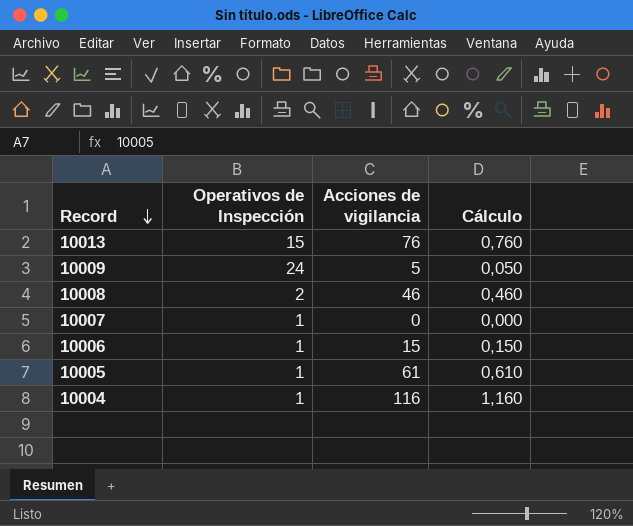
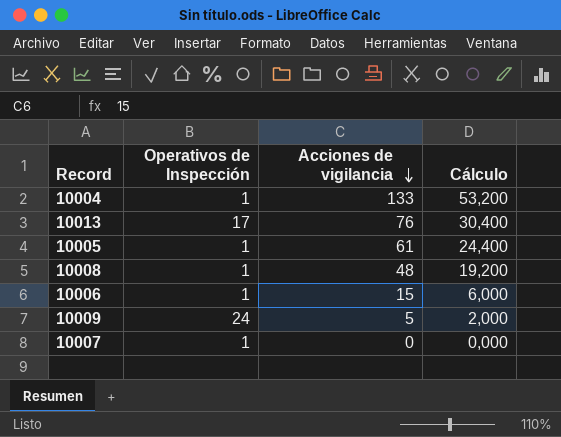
row order: Record descending -> Acciones de vigilancia descending
column Cálculo | formula: [Acciones de vigilancia] * 0,01 -> [Acciones de vigilancia] * 0,4
10004 | Acciones de vigilancia: 116 -> 133
10013 | Operativos de Inspección: 15 -> 17
10008 | Operativos de Inspección: 2 -> 1
10008 | Acciones de vigilancia: 46 -> 48

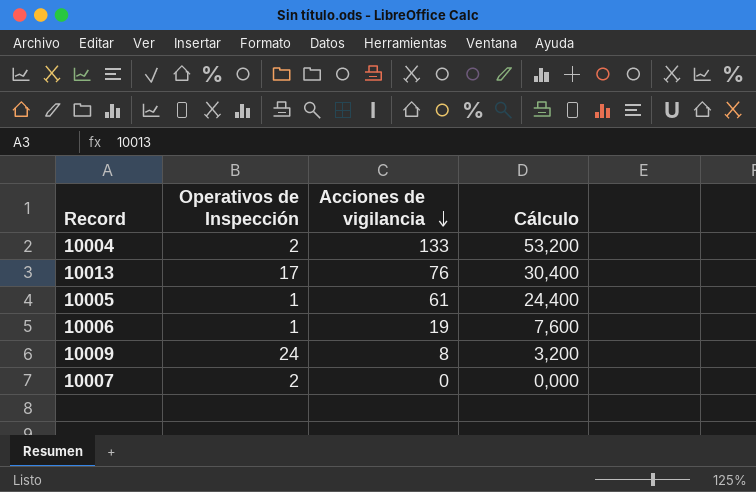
row 10008: 1 | 48 | 19,200 -> none
10004 | Operativos de Inspección: 1 -> 2
10006 | Acciones de vigilancia: 15 -> 19
10006 | Cálculo: 6,000 -> 7,600
10009 | Acciones de vigilancia: 5 -> 8
10009 | Cálculo: 2,000 -> 3,200
10007 | Operativos de Inspección: 1 -> 2

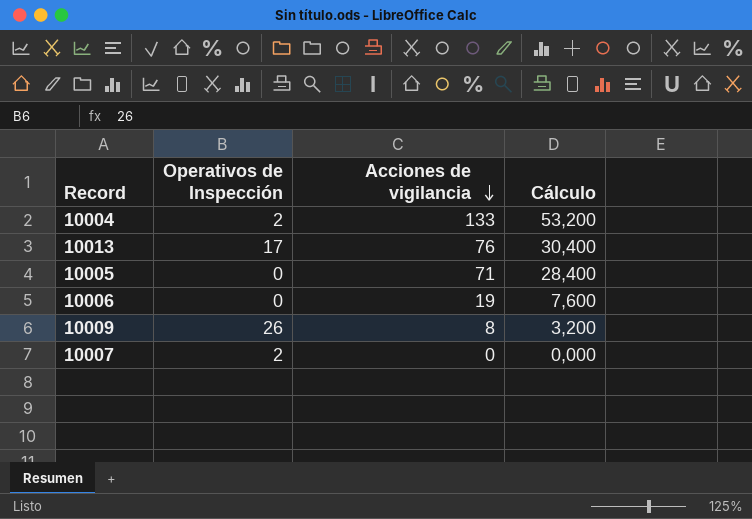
10005 | Operativos de Inspección: 1 -> 0
10005 | Acciones de vigilancia: 61 -> 71
10005 | Cálculo: 24,400 -> 28,400
10006 | Operativos de Inspección: 1 -> 0
10009 | Operativos de Inspección: 24 -> 26

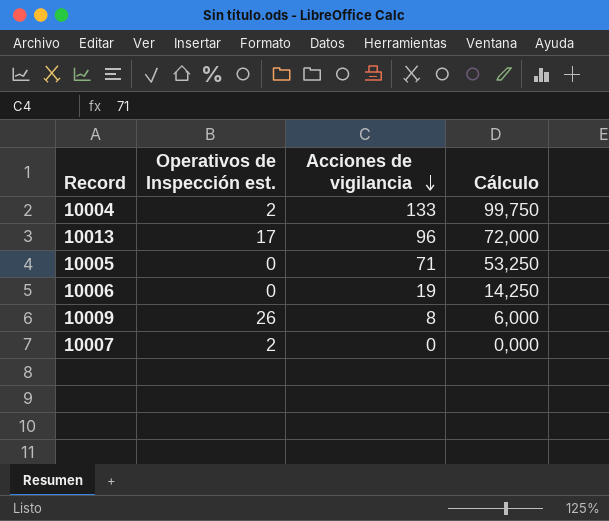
column name: Operativos de Inspección -> Operativos de Inspección est.
column Cálculo | formula: [Acciones de vigilancia] * 0,4 -> [Acciones de vigilancia] * 0,75
10013 | Acciones de vigilancia: 76 -> 96

